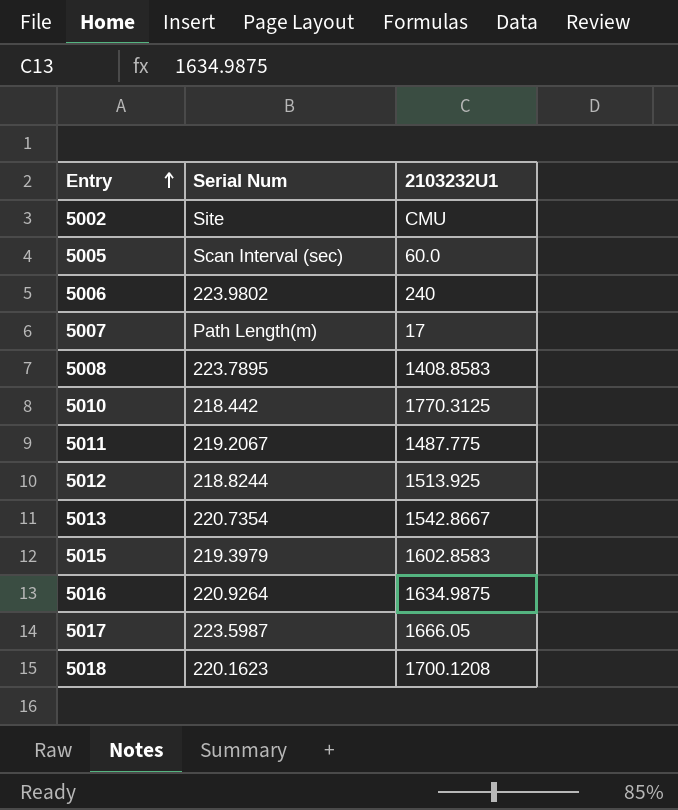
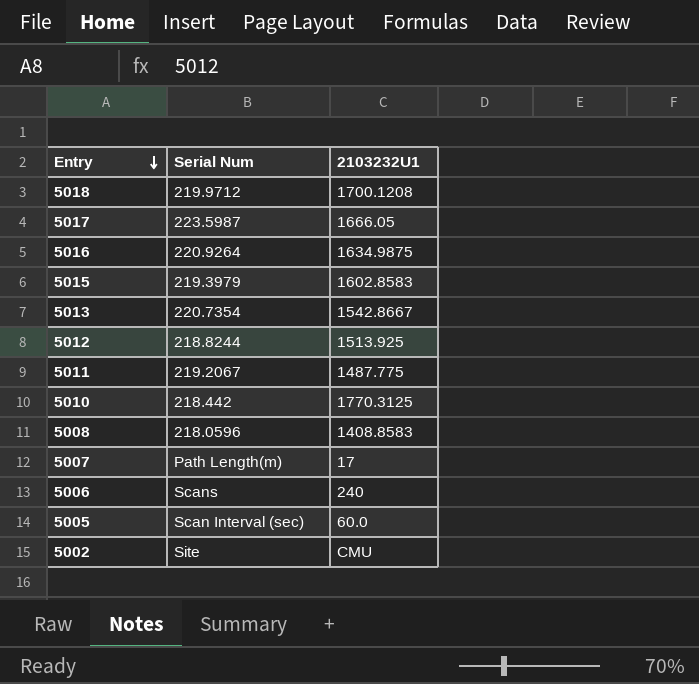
row order: Entry ascending -> Entry descending
5018 | Serial Num: 220.1623 -> 219.9712
5008 | Serial Num: 223.7895 -> 218.0596
5006 | Serial Num: 223.9802 -> Scans

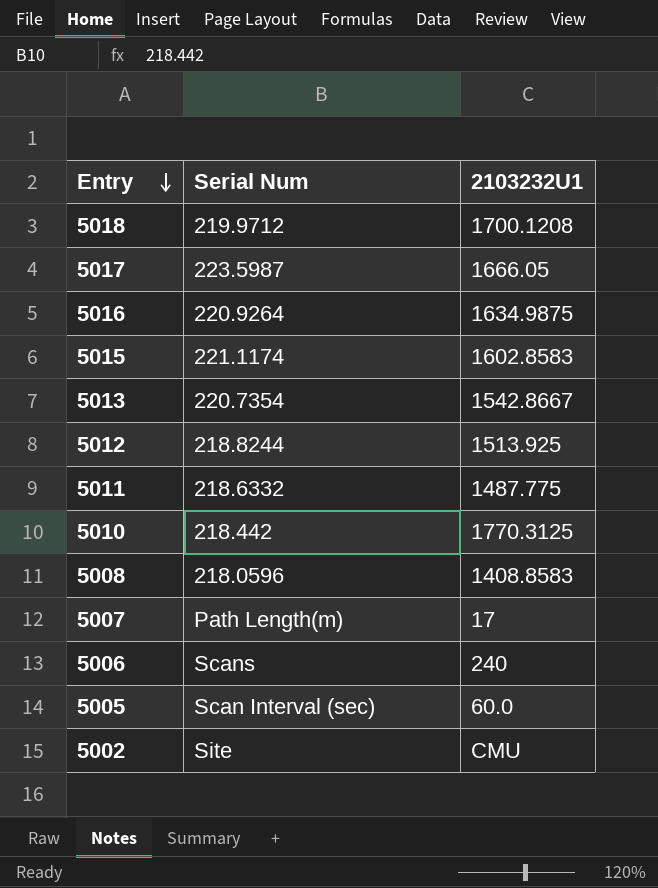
5015 | Serial Num: 219.3979 -> 221.1174
5011 | Serial Num: 219.2067 -> 218.6332

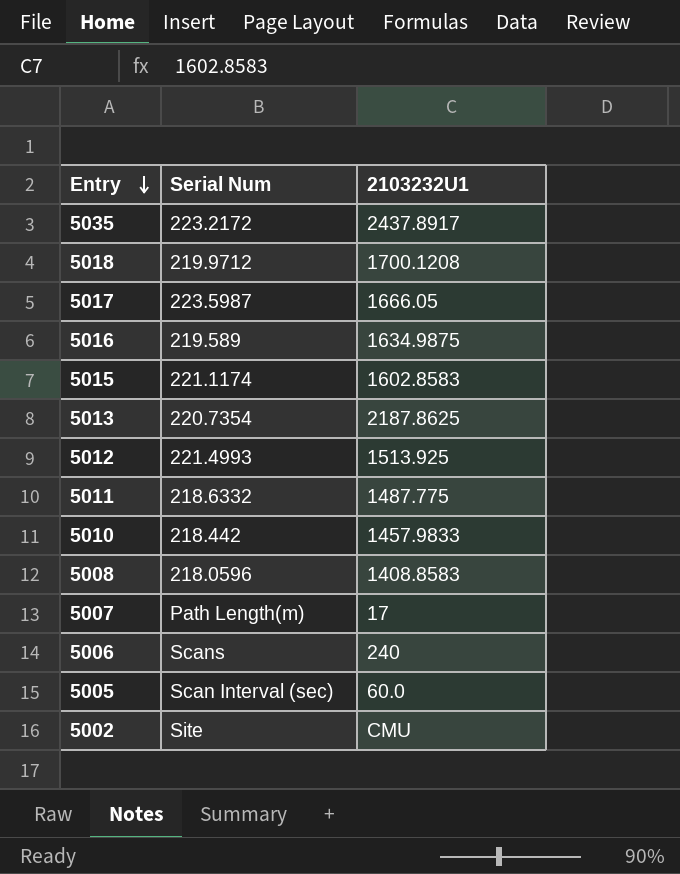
row 5035: none -> 223.2172 | 2437.8917
5016 | Serial Num: 220.9264 -> 219.589
5013 | 2103232U1: 1542.8667 -> 2187.8625
5012 | Serial Num: 218.8244 -> 221.4993
5010 | 2103232U1: 1770.3125 -> 1457.9833

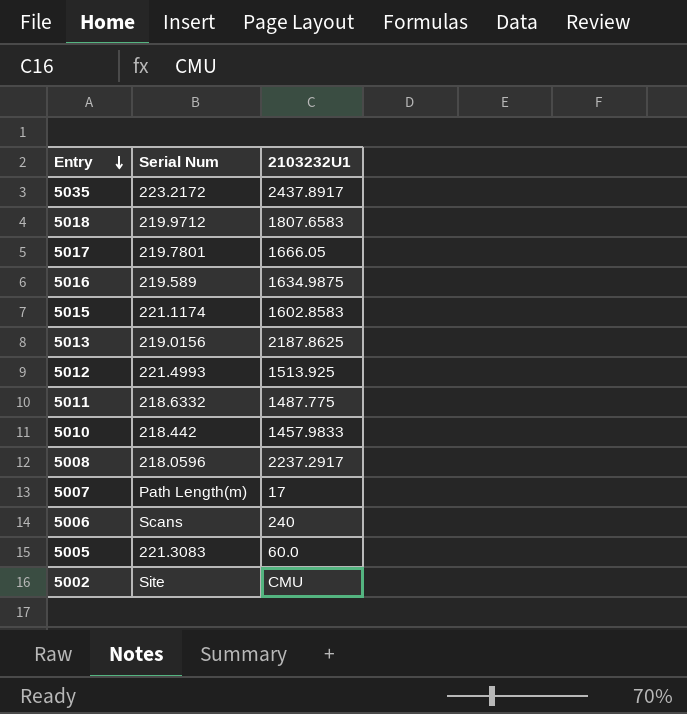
5018 | 2103232U1: 1700.1208 -> 1807.6583
5017 | Serial Num: 223.5987 -> 219.7801
5013 | Serial Num: 220.7354 -> 219.0156
5008 | 2103232U1: 1408.8583 -> 2237.2917
5005 | Serial Num: Scan Interval (sec) -> 221.3083

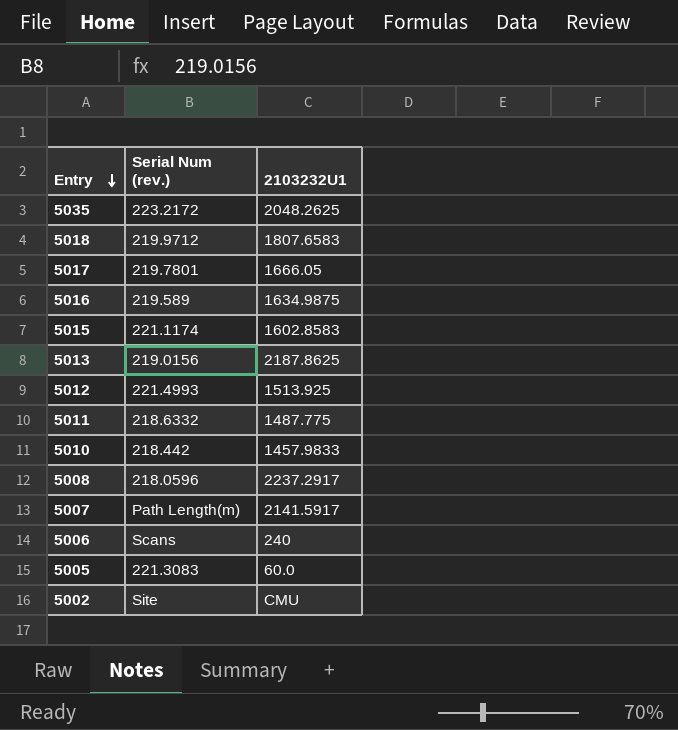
column name: Serial Num -> Serial Num (rev.)
5035 | 2103232U1: 2437.8917 -> 2048.2625
5007 | 2103232U1: 17 -> 2141.5917

